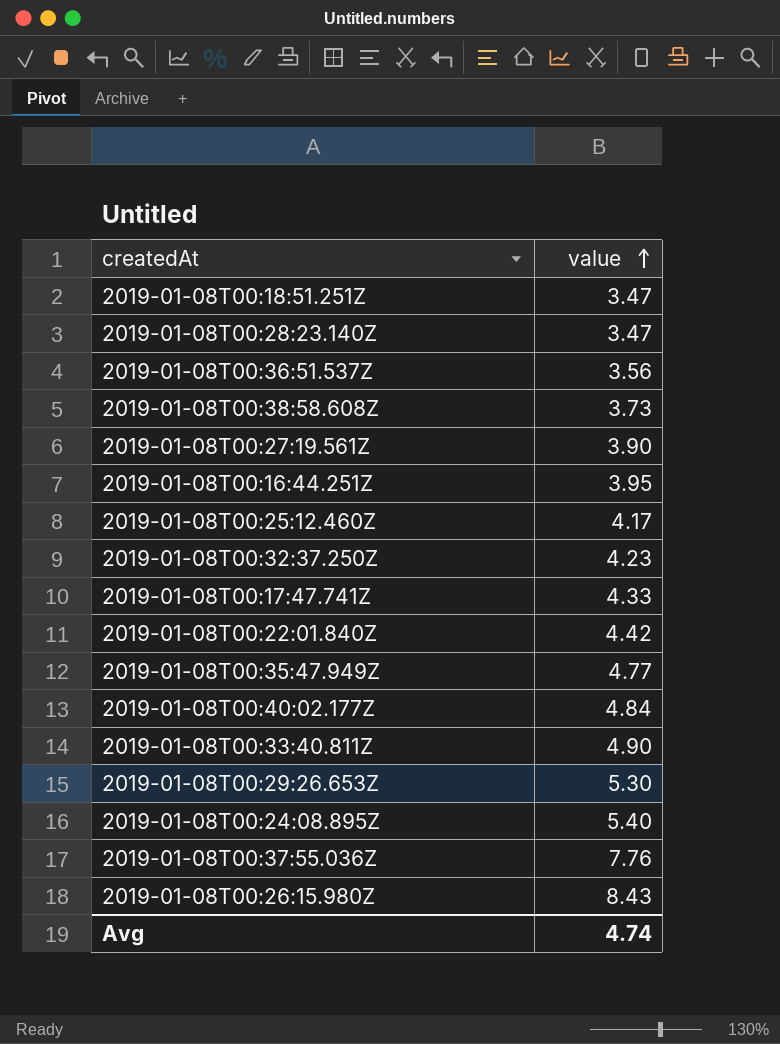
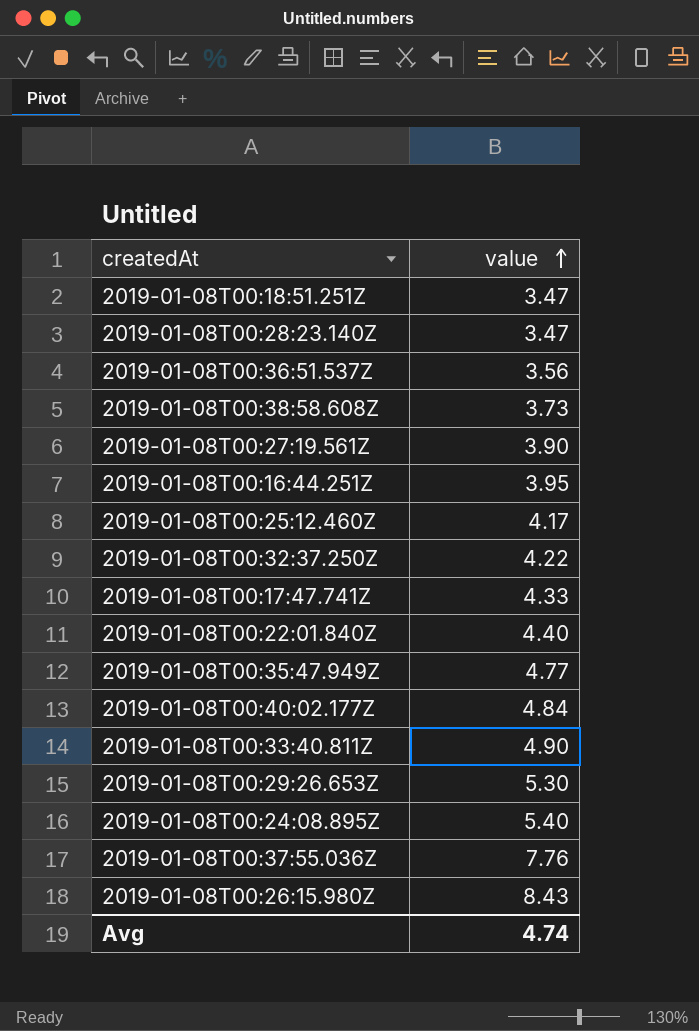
2019-01-08T00:32:37.250Z | value: 4.23 -> 4.22
2019-01-08T00:22:01.840Z | value: 4.42 -> 4.40

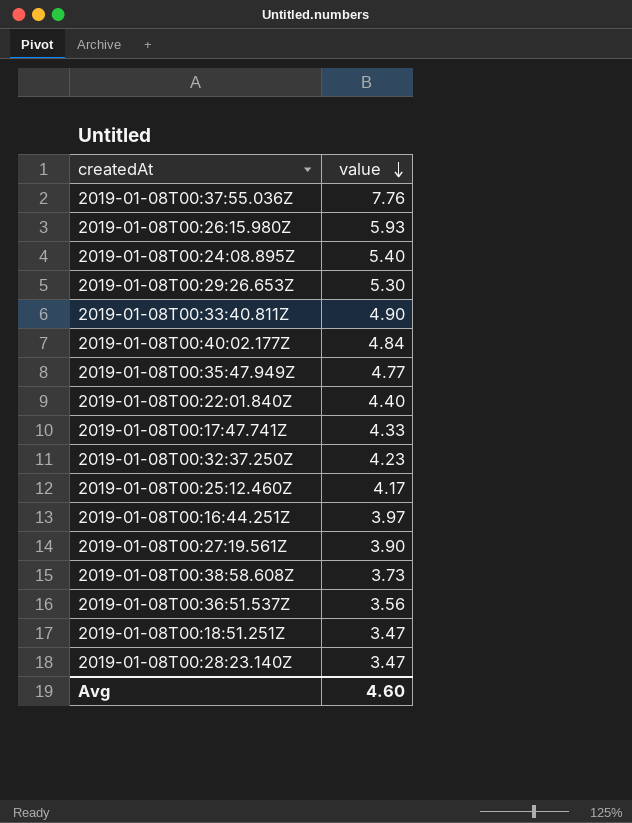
row order: value ascending -> value descending
2019-01-08T00:26:15.980Z | value: 8.43 -> 5.93
2019-01-08T00:32:37.250Z | value: 4.22 -> 4.23
2019-01-08T00:16:44.251Z | value: 3.95 -> 3.97
Avg | value: 4.74 -> 4.60

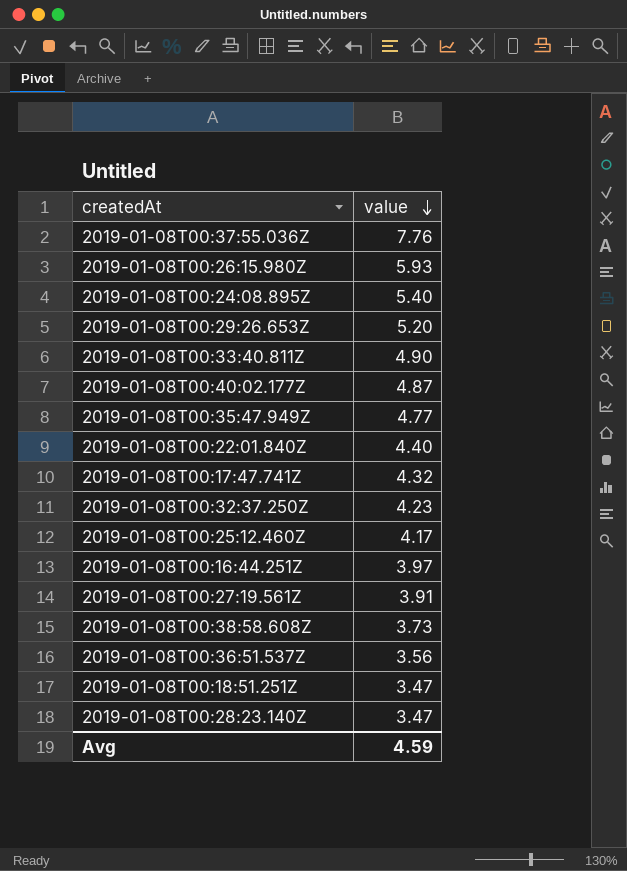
2019-01-08T00:29:26.653Z | value: 5.30 -> 5.20
2019-01-08T00:40:02.177Z | value: 4.84 -> 4.87
2019-01-08T00:17:47.741Z | value: 4.33 -> 4.32
2019-01-08T00:27:19.561Z | value: 3.90 -> 3.91
Avg | value: 4.60 -> 4.59

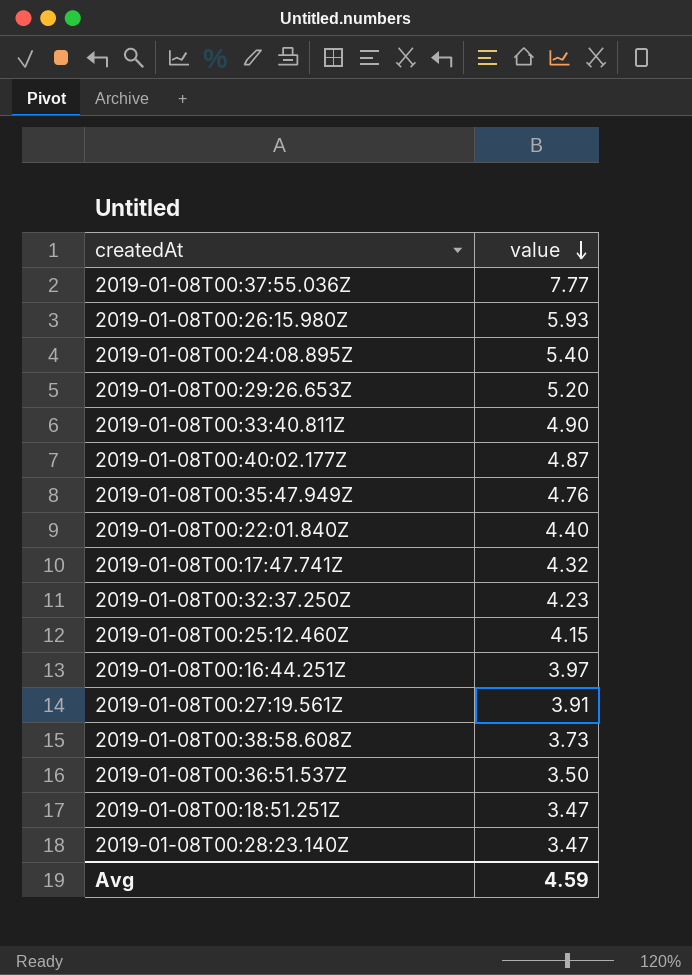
2019-01-08T00:37:55.036Z | value: 7.76 -> 7.77
2019-01-08T00:35:47.949Z | value: 4.77 -> 4.76
2019-01-08T00:25:12.460Z | value: 4.17 -> 4.15
2019-01-08T00:36:51.537Z | value: 3.56 -> 3.50

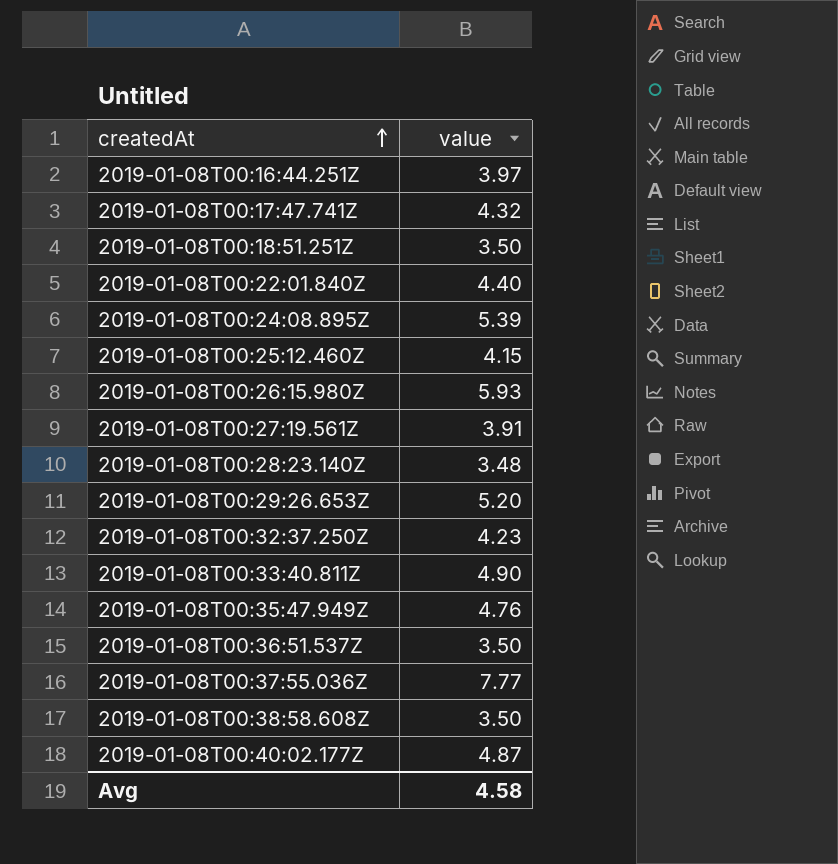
row order: value descending -> createdAt ascending
2019-01-08T00:18:51.251Z | value: 3.47 -> 3.50
2019-01-08T00:24:08.895Z | value: 5.40 -> 5.39
2019-01-08T00:28:23.140Z | value: 3.47 -> 3.48
2019-01-08T00:38:58.608Z | value: 3.73 -> 3.50
Avg | value: 4.59 -> 4.58

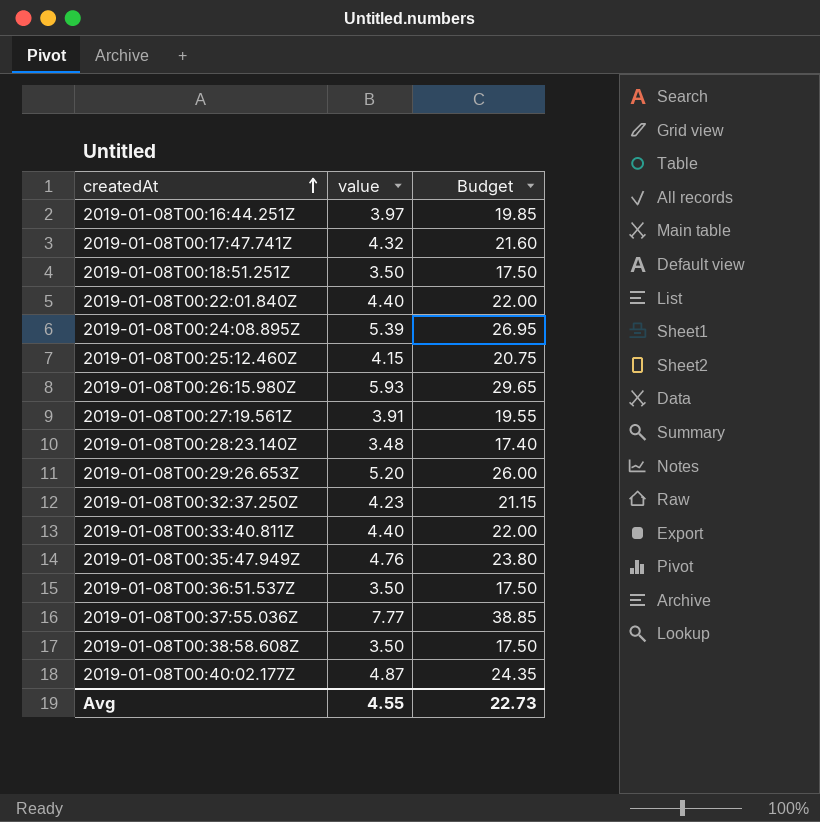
column Budget | formula: none -> [value] * 5
2019-01-08T00:33:40.811Z | value: 4.90 -> 4.40
Avg | value: 4.58 -> 4.55

